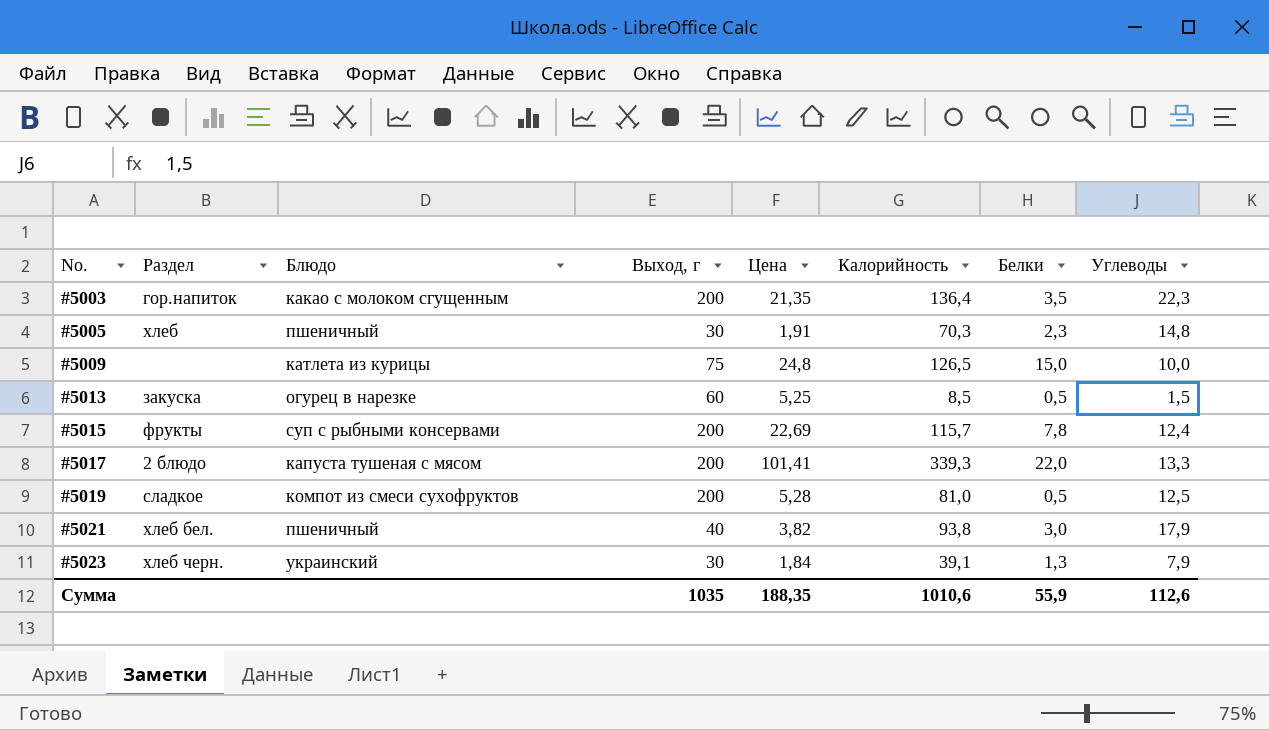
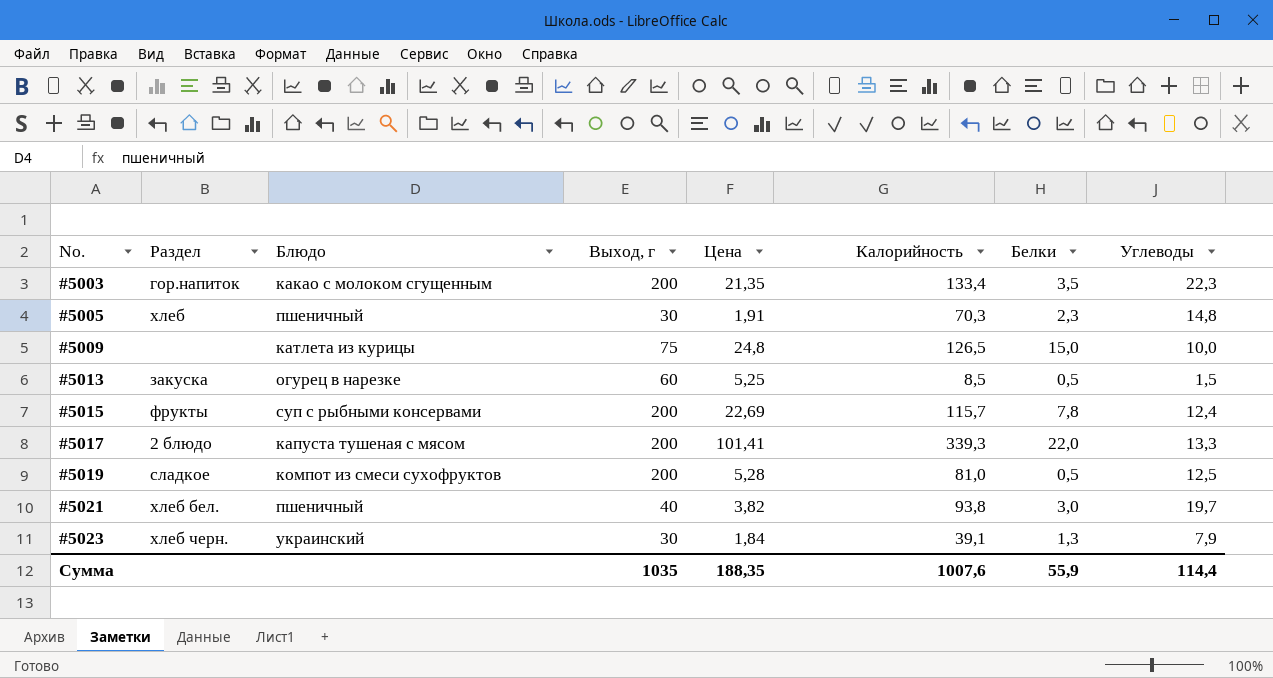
#5003 | Калорийность: 136,4 -> 133,4
#5021 | Углеводы: 17,9 -> 19,7
Сумма | Калорийность: 1010,6 -> 1007,6
Сумма | Углеводы: 112,6 -> 114,4

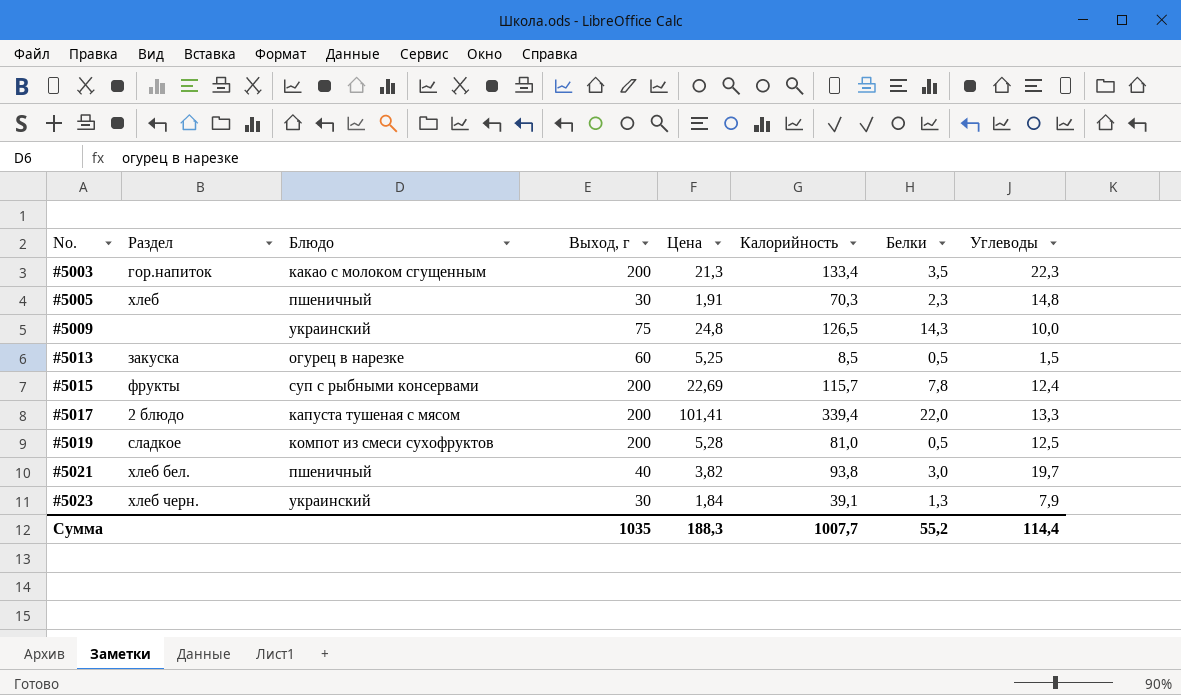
#5003 | Цена: 21,35 -> 21,3
#5009 | Блюдо: катлета из курицы -> украинский
#5009 | Белки: 15,0 -> 14,3
#5017 | Калорийность: 339,3 -> 339,4
Сумма | Цена: 188,35 -> 188,3
Сумма | Калорийность: 1007,6 -> 1007,7
Сумма | Белки: 55,9 -> 55,2

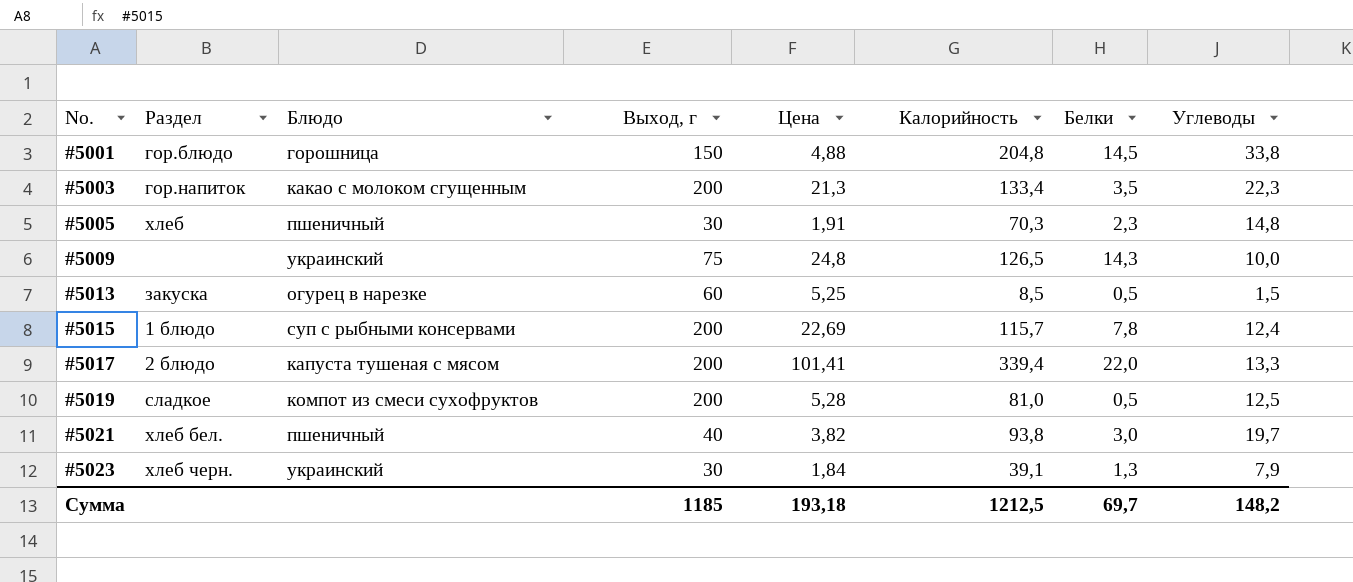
row #5001: none -> гор.блюдо | горошница | 150 | 4,88 | 204,8 | 14,5 | 33,8
#5015 | Раздел: фрукты -> 1 блюдо
Сумма | Выход, г: 1035 -> 1185
Сумма | Цена: 188,3 -> 193,18
Сумма | Калорийность: 1007,7 -> 1212,5
Сумма | Белки: 55,2 -> 69,7
Сумма | Углеводы: 114,4 -> 148,2

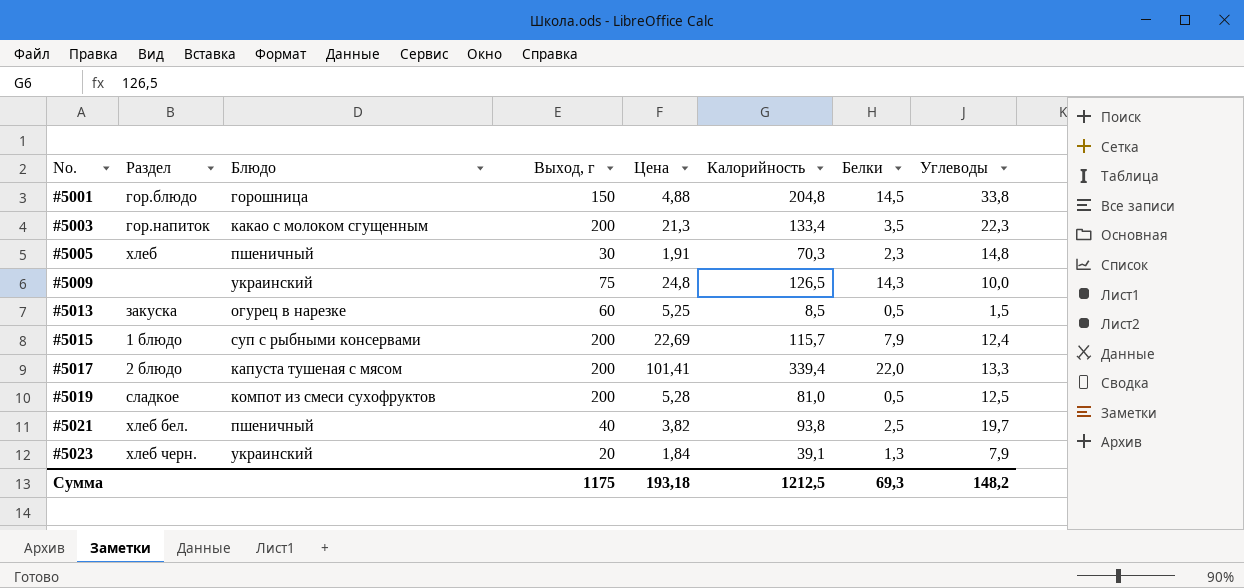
#5015 | Белки: 7,8 -> 7,9
#5021 | Белки: 3,0 -> 2,5
#5023 | Выход, г: 30 -> 20
Сумма | Выход, г: 1185 -> 1175
Сумма | Белки: 69,7 -> 69,3

